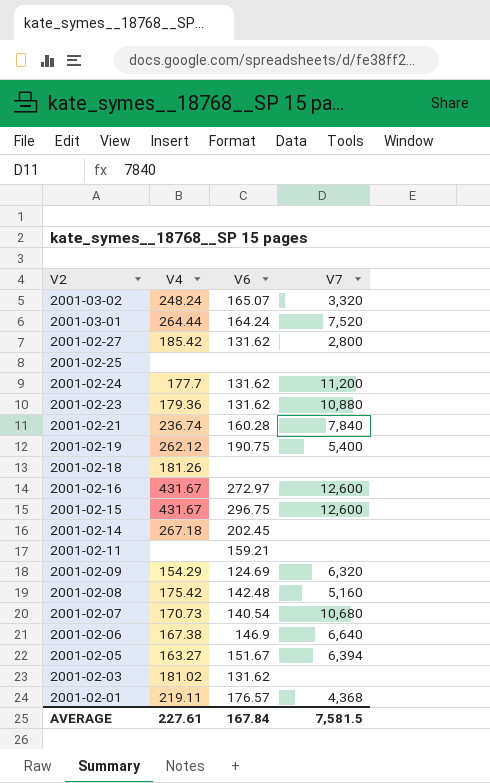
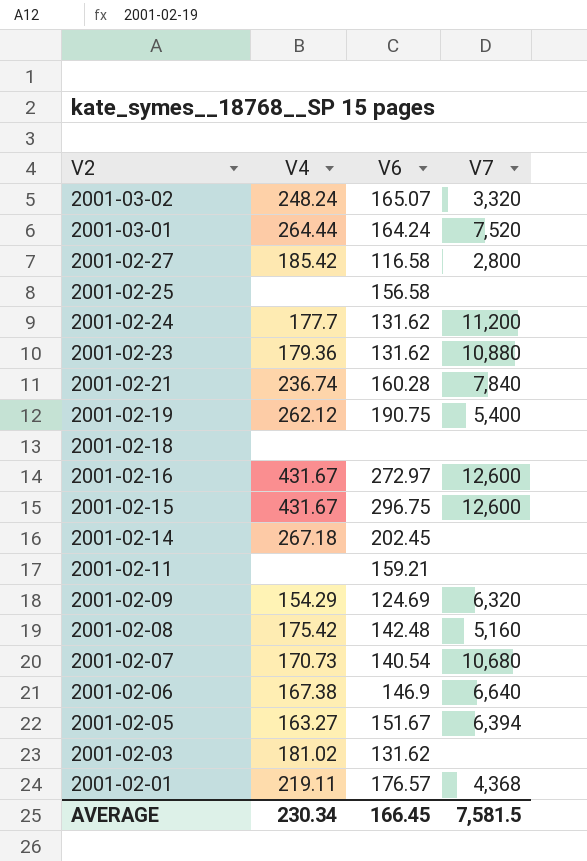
2001-02-27 | V6: 131.62 -> 116.58
2001-02-25 | V6: none -> 156.58
2001-02-18 | V4: 181.26 -> none
AVERAGE | V4: 227.61 -> 230.34
AVERAGE | V6: 167.84 -> 166.45

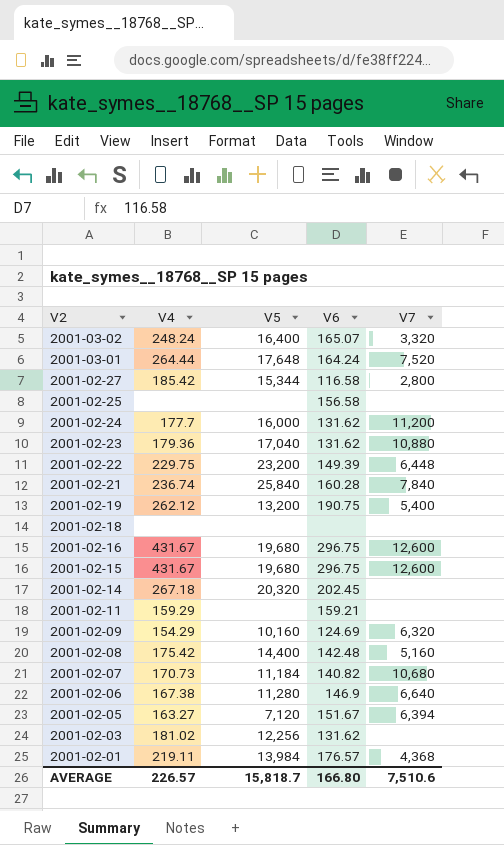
column V5 | position: none -> 3
row 2001-02-22: none -> 229.75 | 23,200 | 149.39 | 6,448
2001-02-16 | V6: 272.97 -> 296.75
2001-02-11 | V4: none -> 159.29
2001-02-07 | V6: 140.54 -> 140.82
AVERAGE | V4: 230.34 -> 226.57
AVERAGE | V6: 166.45 -> 166.80
AVERAGE | V7: 7,581.5 -> 7,510.6

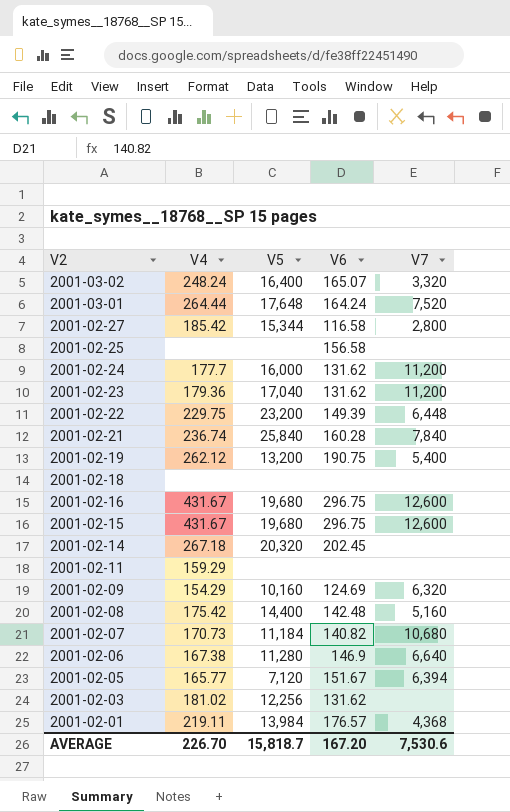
2001-02-23 | V7: 10,880 -> 11,200
2001-02-11 | V6: 159.21 -> none
2001-02-05 | V4: 163.27 -> 165.77
AVERAGE | V4: 226.57 -> 226.70
AVERAGE | V6: 166.80 -> 167.20
AVERAGE | V7: 7,510.6 -> 7,530.6

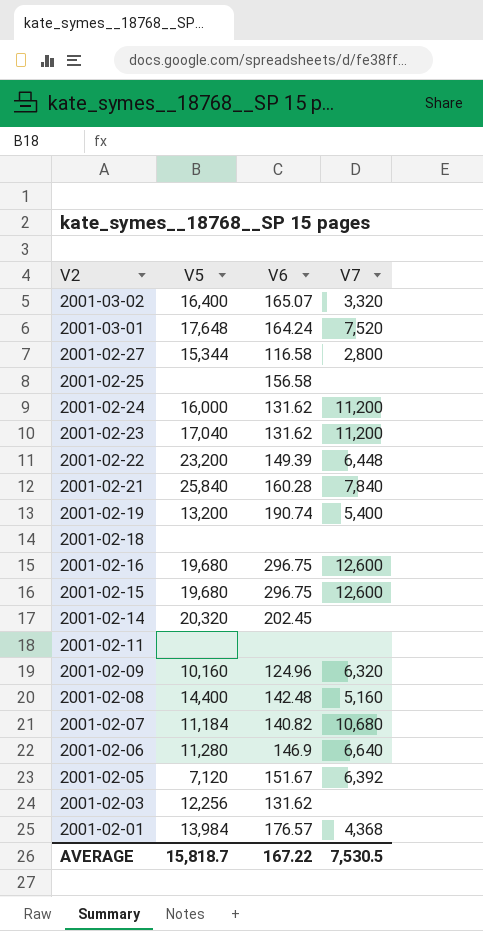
column V4 | position: 2 -> none
2001-02-19 | V6: 190.75 -> 190.74
2001-02-09 | V6: 124.69 -> 124.96
2001-02-05 | V7: 6,394 -> 6,392
AVERAGE | V6: 167.20 -> 167.22
AVERAGE | V7: 7,530.6 -> 7,530.5

